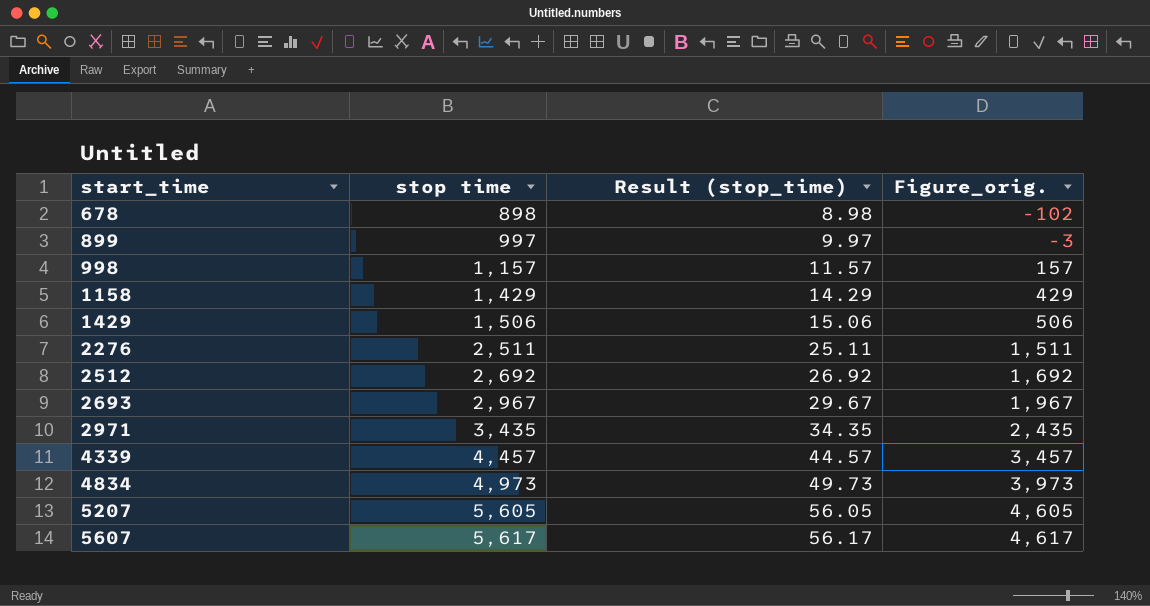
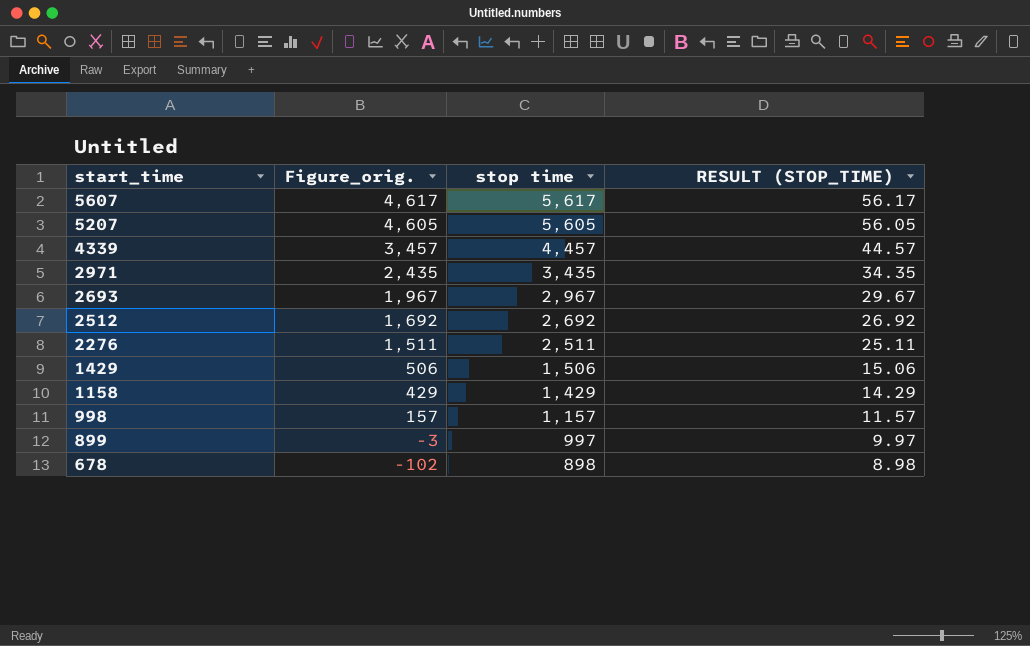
row order: start_time ascending -> start_time descending
column Figure_orig. | position: 4 -> 2
column name: Result (stop_time) -> RESULT (STOP_TIME)
row 4834: 4,973 | 49.73 | 3,973 -> none

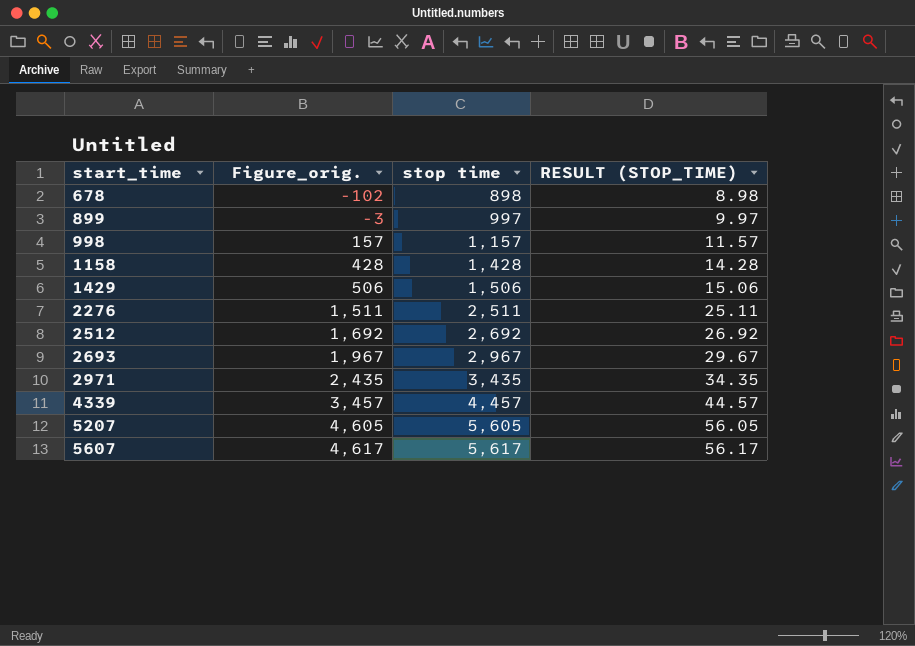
row order: start_time descending -> start_time ascending
1158 | Figure_orig.: 429 -> 428
1158 | stop time: 1,429 -> 1,428
1158 | RESULT (STOP_TIME): 14.29 -> 14.28

